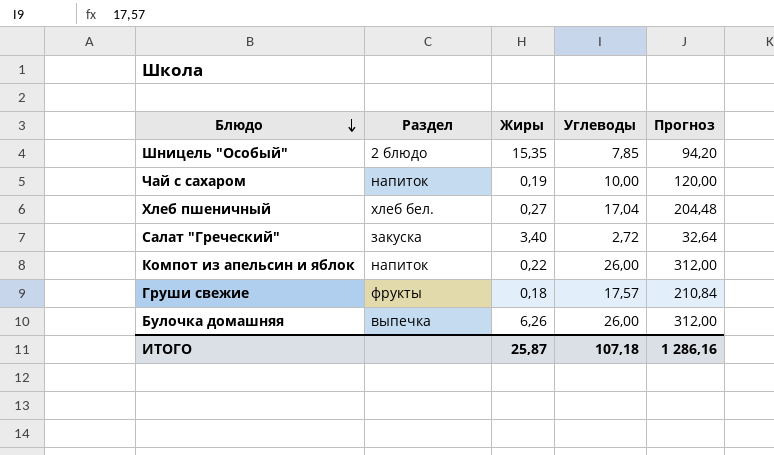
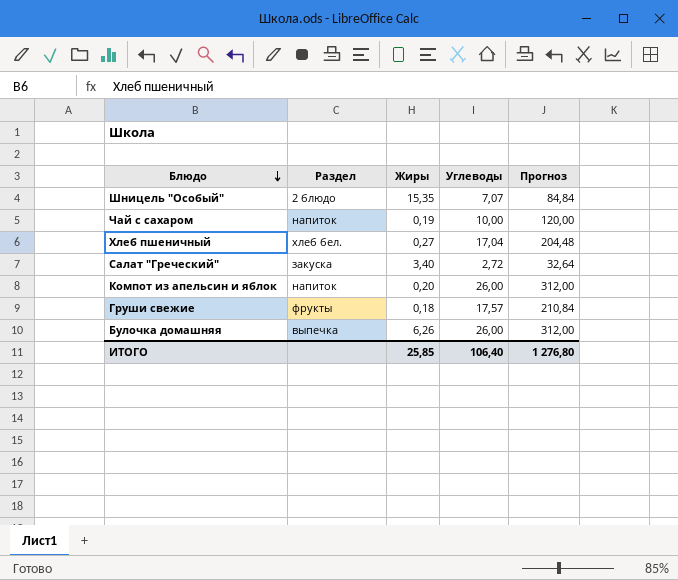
Шницель "Особый" | Углеводы: 7,85 -> 7,07
Шницель "Особый" | Прогноз: 94,20 -> 84,84
Компот из апельсин и яблок | Жиры: 0,22 -> 0,20
ИТОГО | Жиры: 25,87 -> 25,85
ИТОГО | Углеводы: 107,18 -> 106,40
ИТОГО | Прогноз: 1 286,16 -> 1 276,80

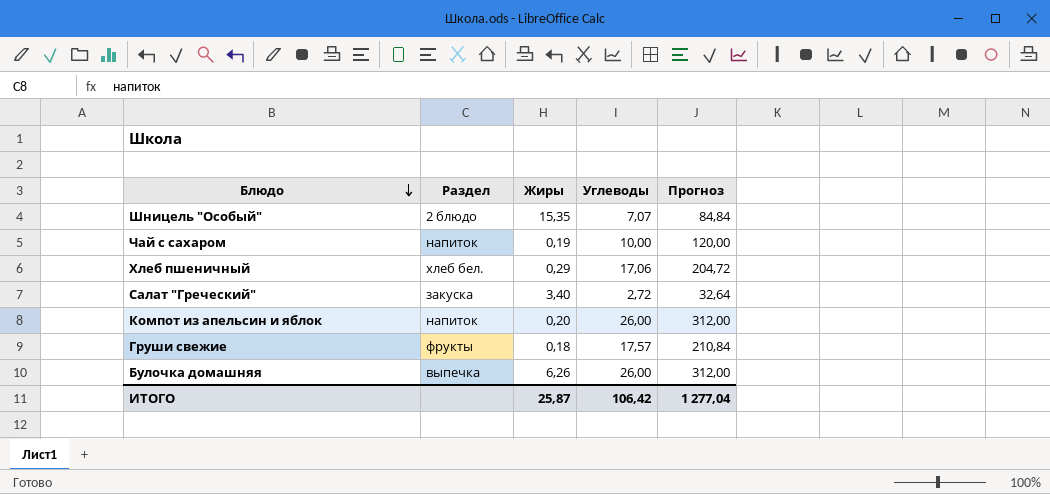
Хлеб пшеничный | Жиры: 0,27 -> 0,29
Хлеб пшеничный | Углеводы: 17,04 -> 17,06
Хлеб пшеничный | Прогноз: 204,48 -> 204,72
ИТОГО | Жиры: 25,85 -> 25,87
ИТОГО | Углеводы: 106,40 -> 106,42
ИТОГО | Прогноз: 1 276,80 -> 1 277,04

